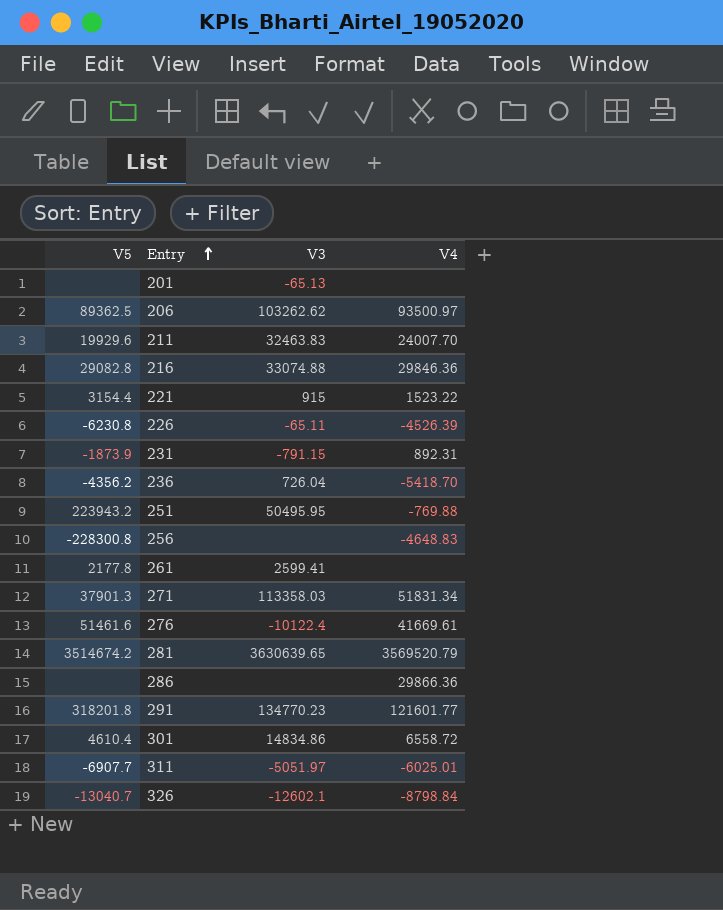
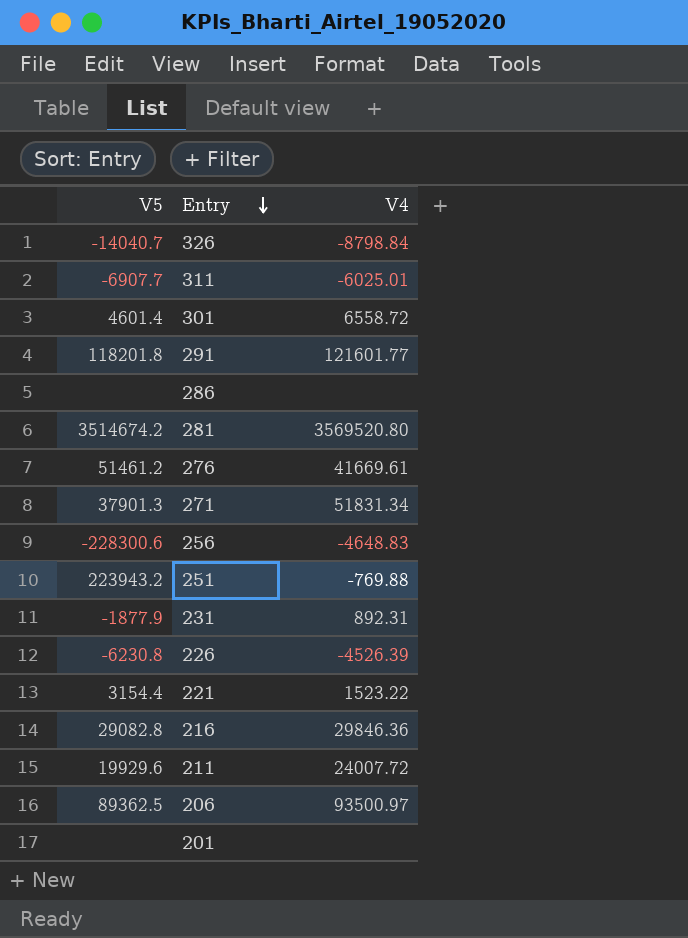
row order: Entry ascending -> Entry descending
column V3 | position: 3 -> none
row 236: -4356.2 | 726.04 | -5418.70 -> none
row 261: 2177.8 | 2599.41 | none -> none
326 | V5: -13040.7 -> -14040.7
301 | V5: 4610.4 -> 4601.4
291 | V5: 318201.8 -> 118201.8
286 | V4: 29866.36 -> none
281 | V4: 3569520.79 -> 3569520.80
276 | V5: 51461.6 -> 51461.2
256 | V5: -228300.8 -> -228300.6
231 | V5: -1873.9 -> -1877.9
211 | V4: 24007.70 -> 24007.72

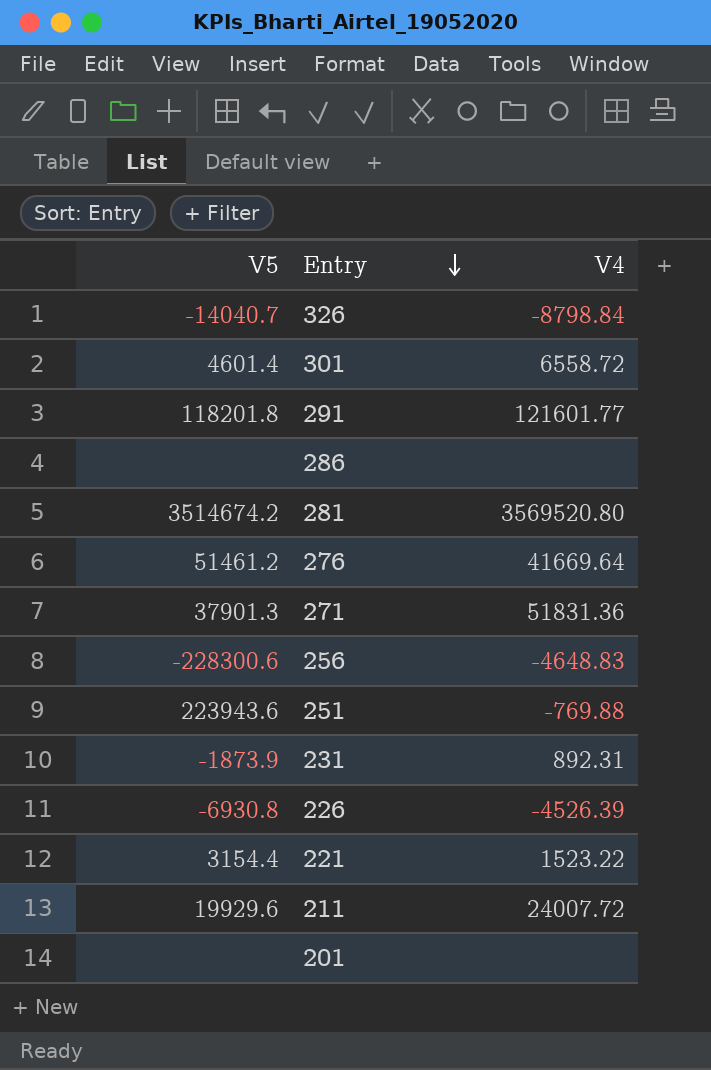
row 311: -6907.7 | -6025.01 -> none
row 216: 29082.8 | 29846.36 -> none
row 206: 89362.5 | 93500.97 -> none
276 | V4: 41669.61 -> 41669.64
271 | V4: 51831.34 -> 51831.36
251 | V5: 223943.2 -> 223943.6
231 | V5: -1877.9 -> -1873.9
226 | V5: -6230.8 -> -6930.8

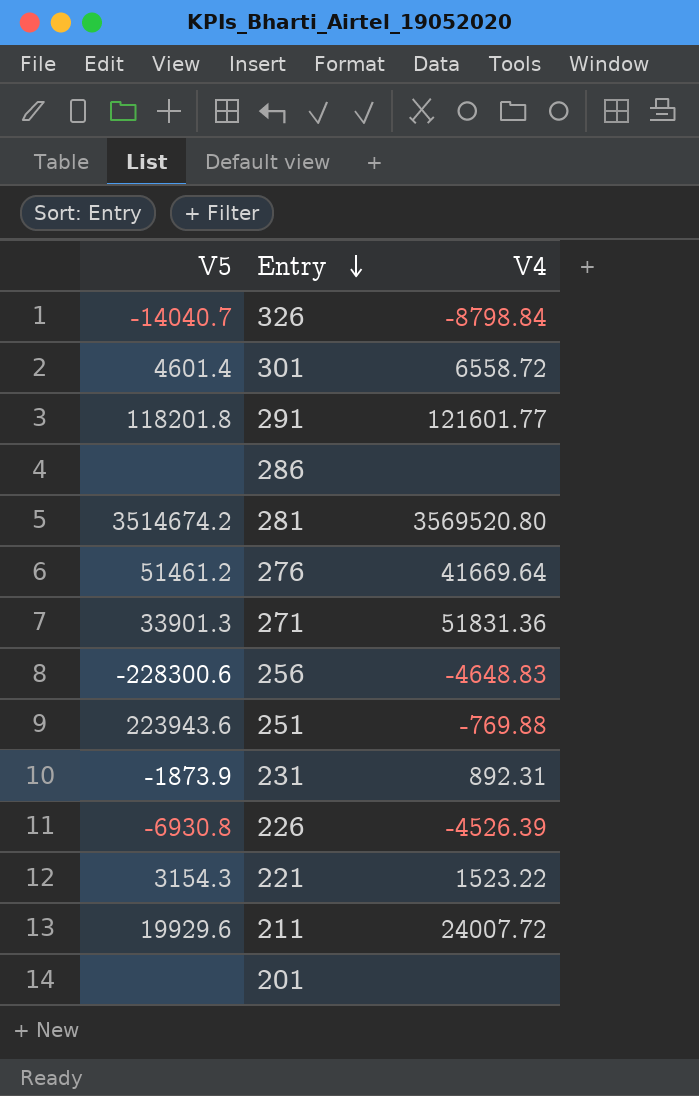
271 | V5: 37901.3 -> 33901.3
221 | V5: 3154.4 -> 3154.3

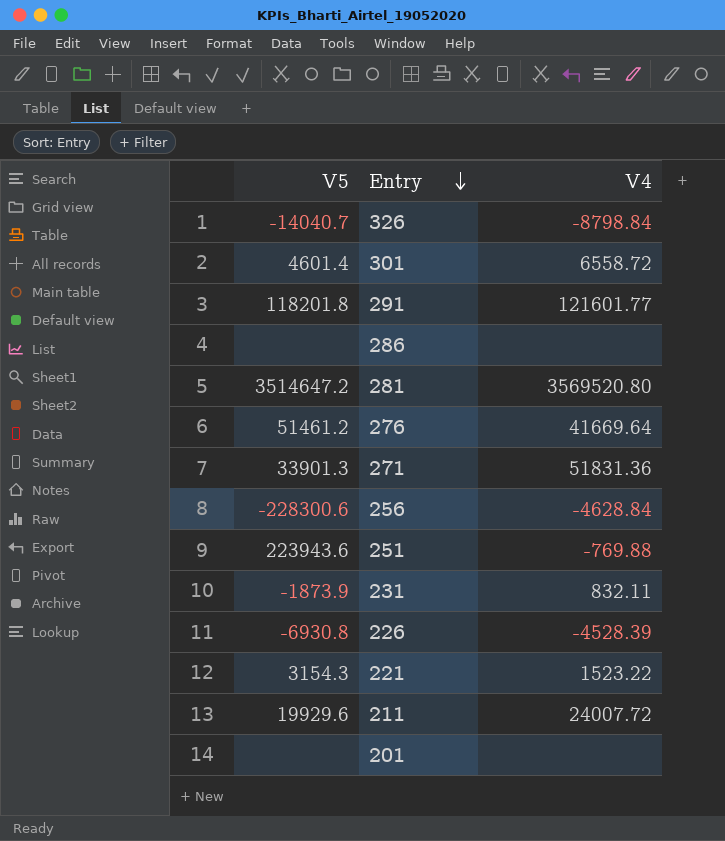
281 | V5: 3514674.2 -> 3514647.2
256 | V4: -4648.83 -> -4628.84
231 | V4: 892.31 -> 832.11
226 | V4: -4526.39 -> -4528.39

